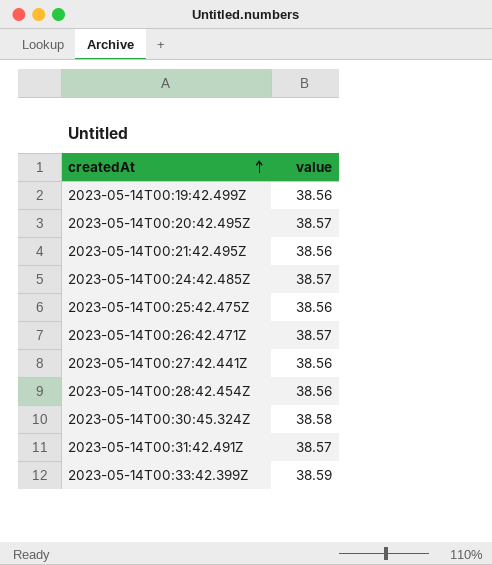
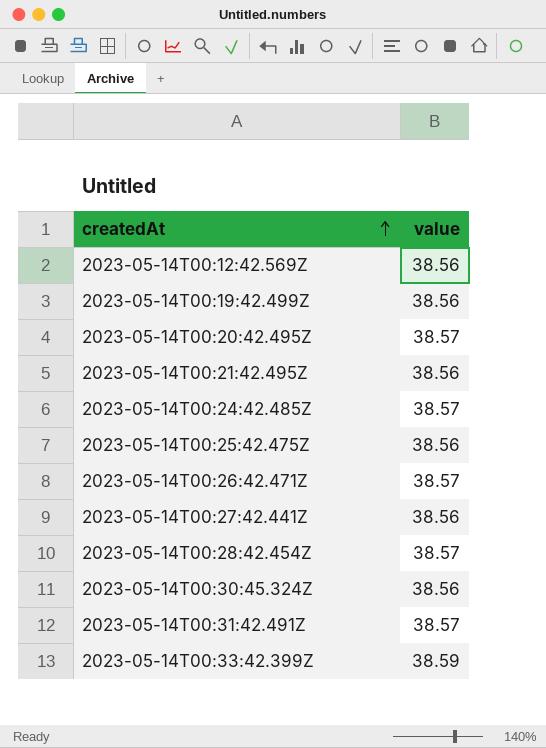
row 2023-05-14T00:12:42.569Z: none -> 38.56
2023-05-14T00:28:42.454Z | value: 38.56 -> 38.57
2023-05-14T00:30:45.324Z | value: 38.58 -> 38.56

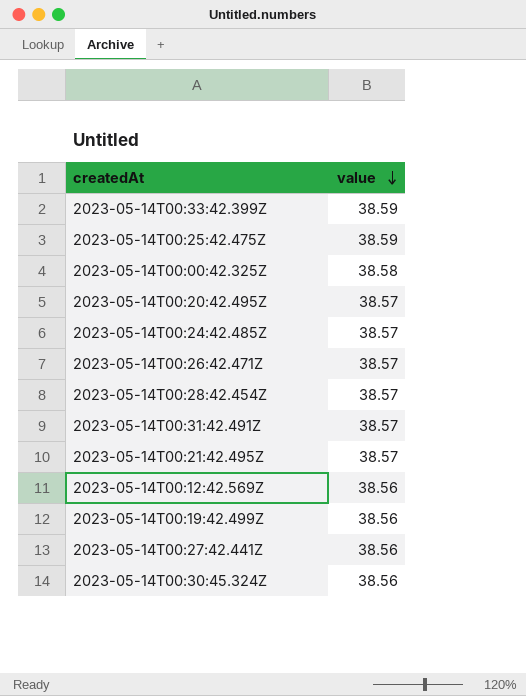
row order: createdAt ascending -> value descending
2023-05-14T00:25:42.475Z | value: 38.56 -> 38.59
row 2023-05-14T00:00:42.325Z: none -> 38.58
2023-05-14T00:21:42.495Z | value: 38.56 -> 38.57

